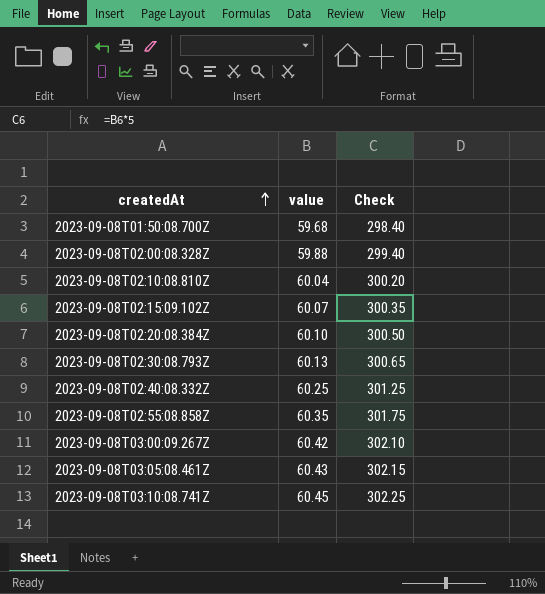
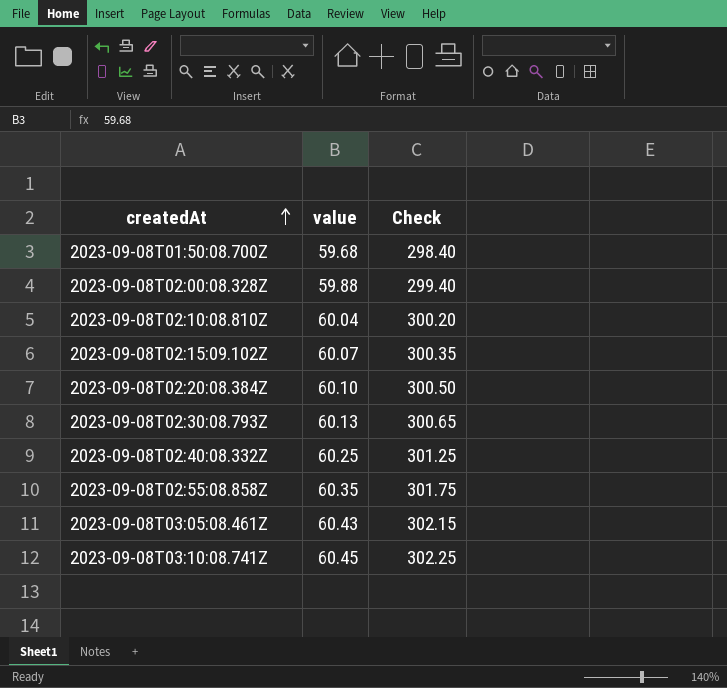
row 2023-09-08T03:00:09.267Z: 60.42 | 302.10 -> none

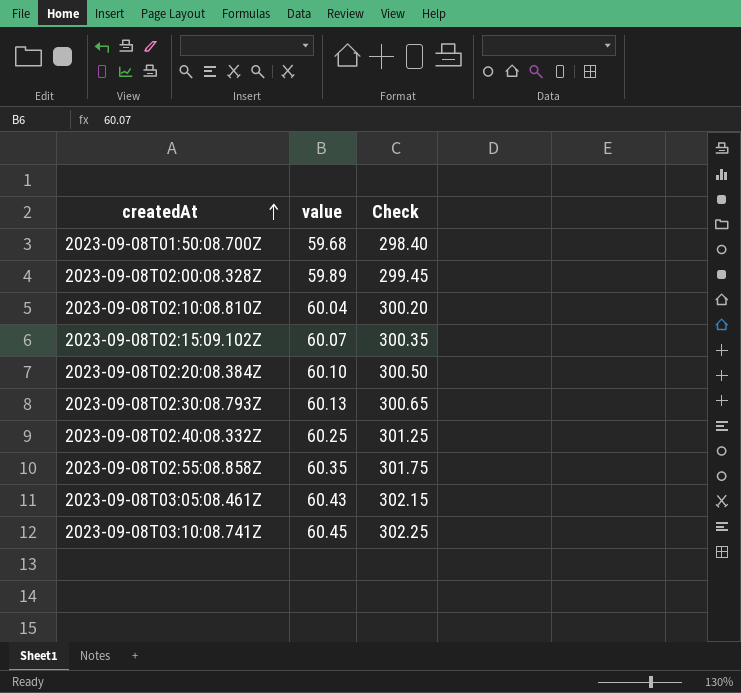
2023-09-08T02:00:08.328Z | value: 59.88 -> 59.89
2023-09-08T02:00:08.328Z | Check: 299.40 -> 299.45

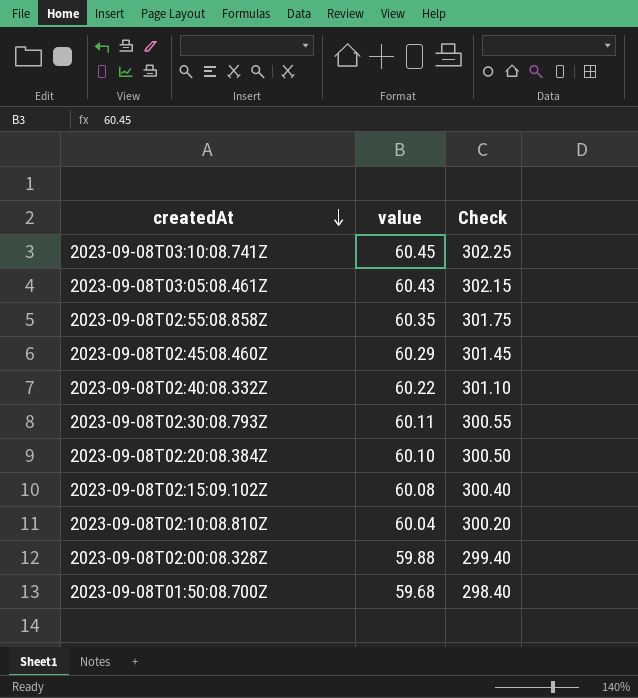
row order: createdAt ascending -> createdAt descending
row 2023-09-08T02:45:08.460Z: none -> 60.29 | 301.45
2023-09-08T02:40:08.332Z | value: 60.25 -> 60.22
2023-09-08T02:40:08.332Z | Check: 301.25 -> 301.10
2023-09-08T02:30:08.793Z | value: 60.13 -> 60.11
2023-09-08T02:30:08.793Z | Check: 300.65 -> 300.55
2023-09-08T02:15:09.102Z | value: 60.07 -> 60.08
2023-09-08T02:15:09.102Z | Check: 300.35 -> 300.40
2023-09-08T02:00:08.328Z | value: 59.89 -> 59.88
2023-09-08T02:00:08.328Z | Check: 299.45 -> 299.40

